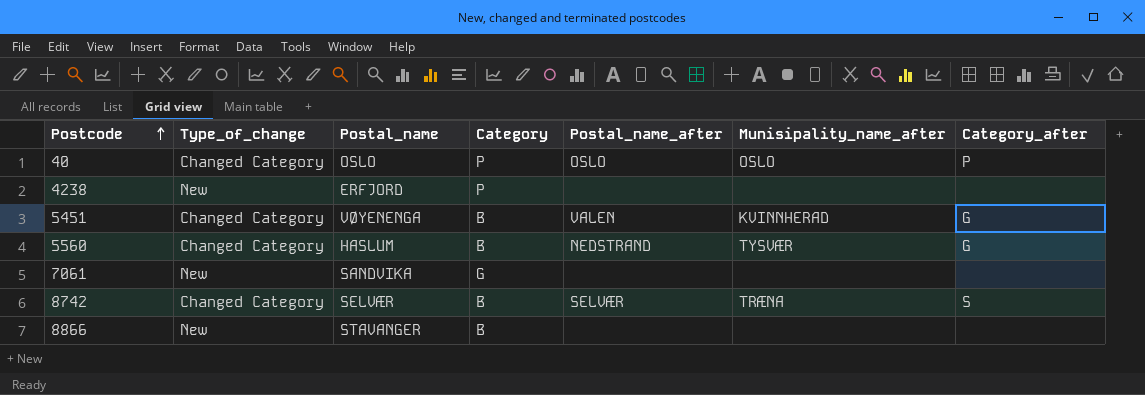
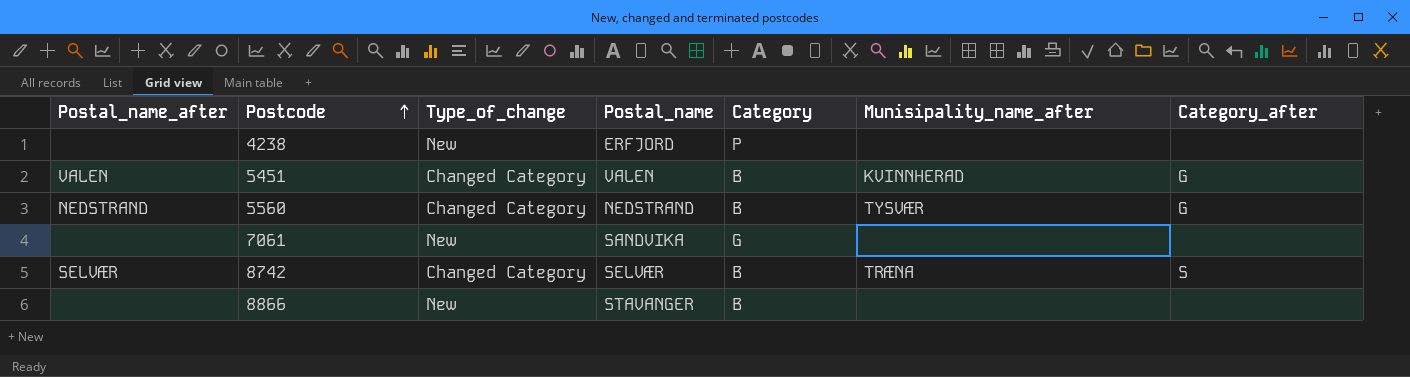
column Postal_name_after | position: 5 -> 1
row 40: Changed Category | OSLO | P | OSLO | OSLO | P -> none
5451 | Postal_name: VØYENENGA -> VALEN
5560 | Postal_name: HASLUM -> NEDSTRAND

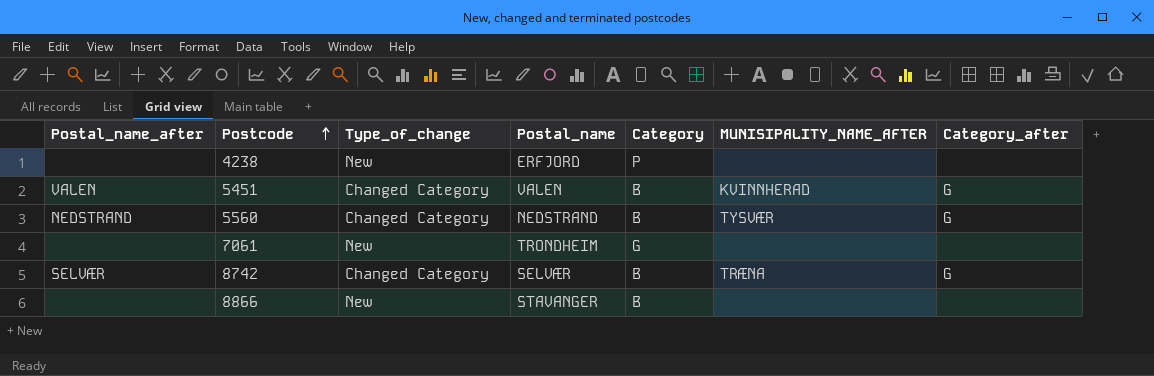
column name: Munisipality_name_after -> MUNISIPALITY_NAME_AFTER
7061 | Postal_name: SANDVIKA -> TRONDHEIM
8742 | Category_after: S -> G

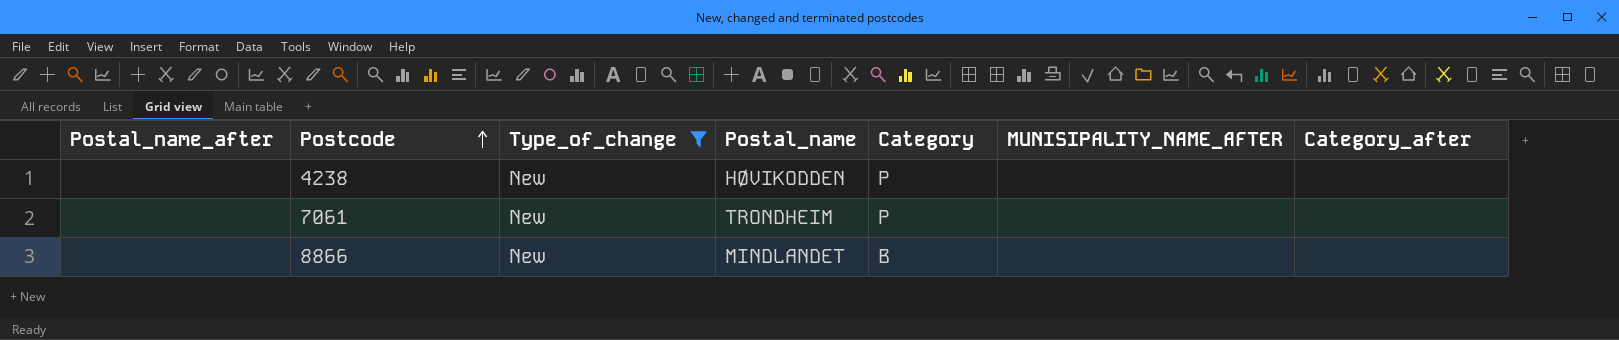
filter: none -> Type_of_change = New
4238 | Postal_name: ERFJORD -> HØVIKODDEN
7061 | Category: G -> P
8866 | Postal_name: STAVANGER -> MINDLANDET

